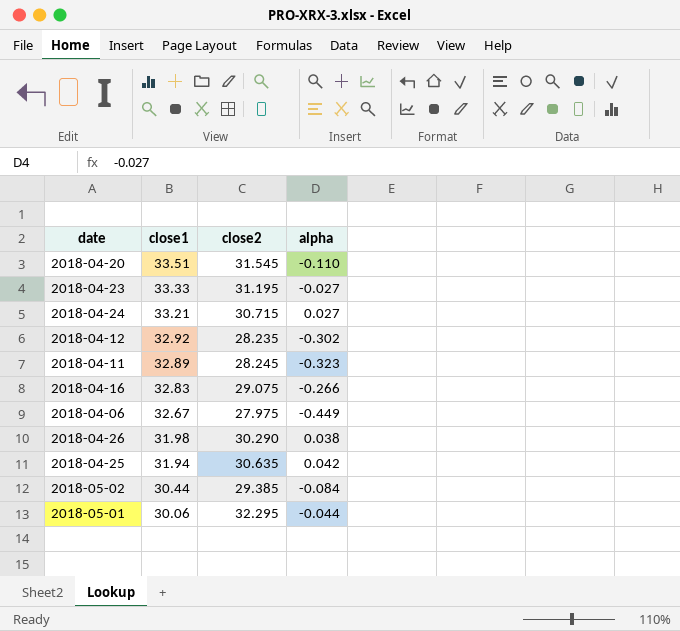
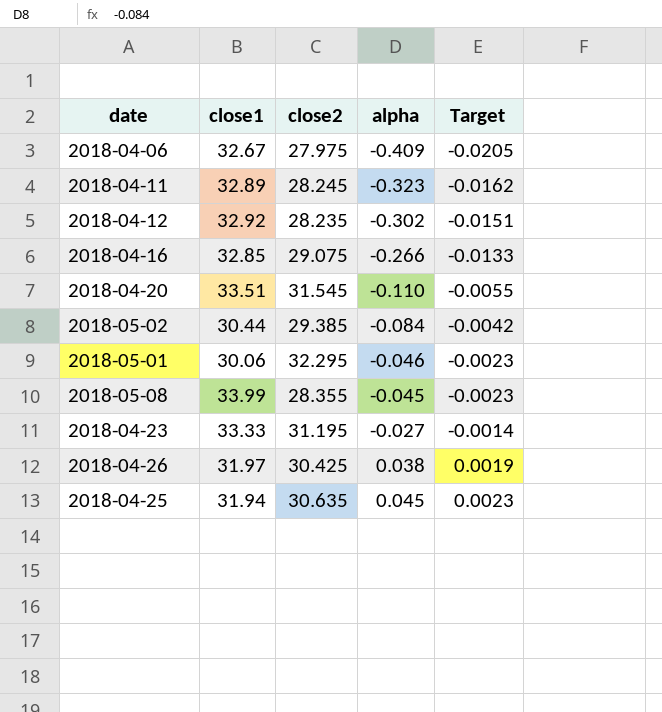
row order: close1 descending -> alpha ascending
column Target | formula: none -> [alpha] * 0.05
row 2018-04-24: 33.21 | 30.715 | 0.027 -> none
2018-04-06 | alpha: -0.449 -> -0.409
2018-04-16 | close1: 32.83 -> 32.85
2018-05-01 | alpha: -0.044 -> -0.046
row 2018-05-08: none -> 33.99 | 28.355 | -0.045 | -0.0023
2018-04-26 | close1: 31.98 -> 31.97
2018-04-26 | close2: 30.290 -> 30.425
2018-04-25 | alpha: 0.042 -> 0.045

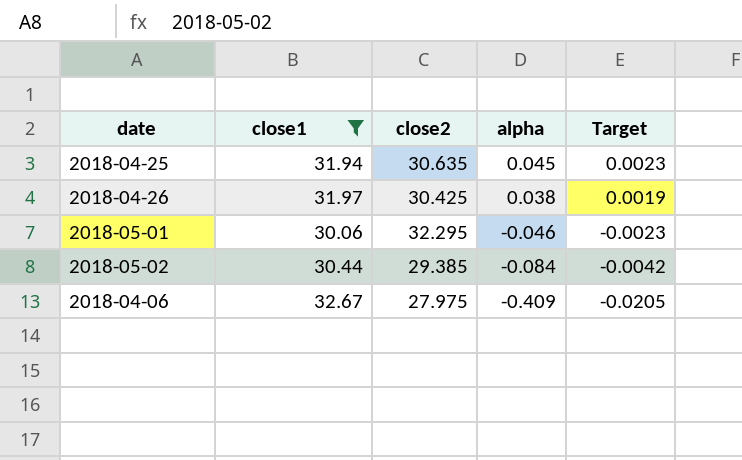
filter: none -> close1 <= 32.67
row order: alpha ascending -> alpha descending

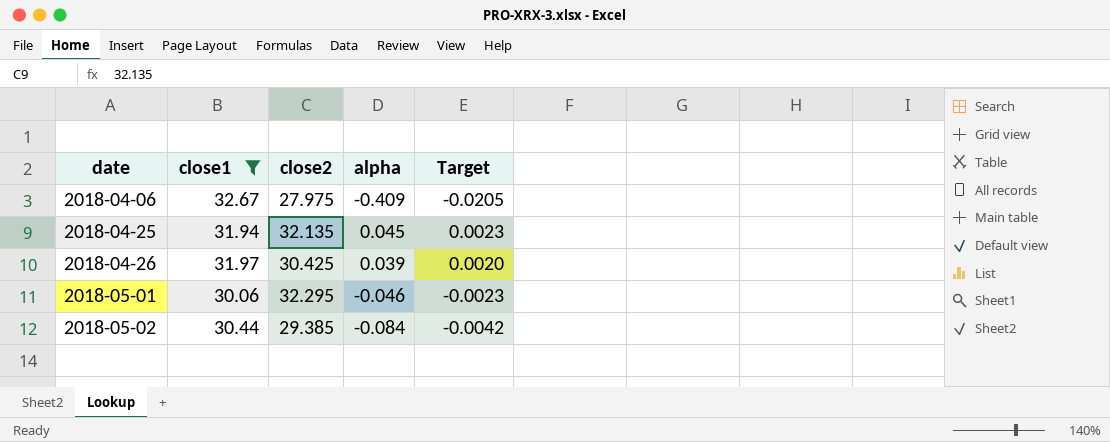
row order: alpha descending -> date ascending
2018-04-25 | close2: 30.635 -> 32.135
2018-04-26 | alpha: 0.038 -> 0.039
2018-04-26 | Target: 0.0019 -> 0.0020

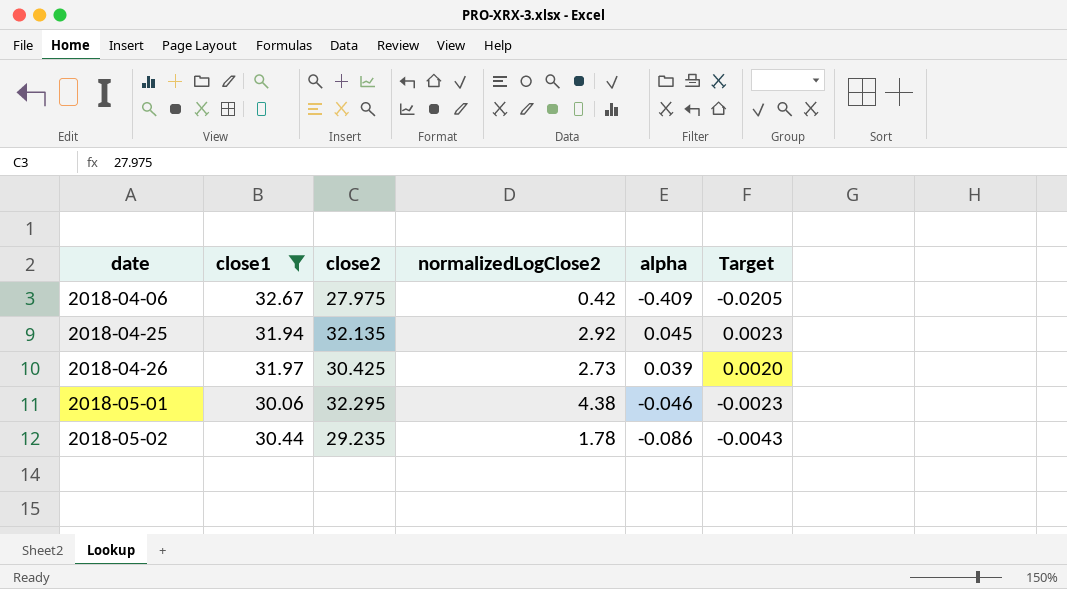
column normalizedLogClose2 | position: none -> 4
2018-05-02 | close2: 29.385 -> 29.235
2018-05-02 | alpha: -0.084 -> -0.086
2018-05-02 | Target: -0.0042 -> -0.0043

